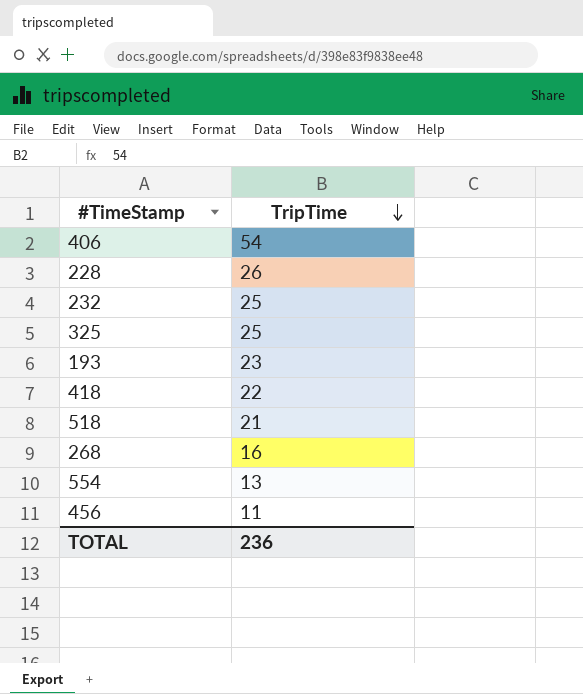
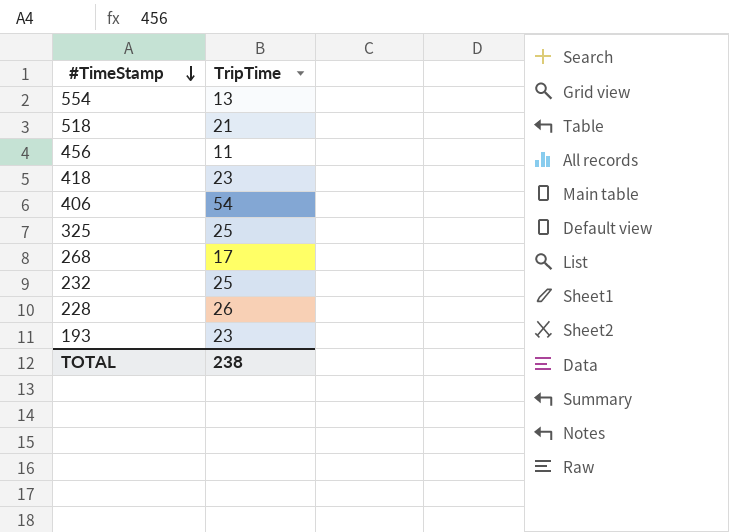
row order: TripTime descending -> #TimeStamp descending
418 | TripTime: 22 -> 23
268 | TripTime: 16 -> 17
TOTAL | TripTime: 236 -> 238

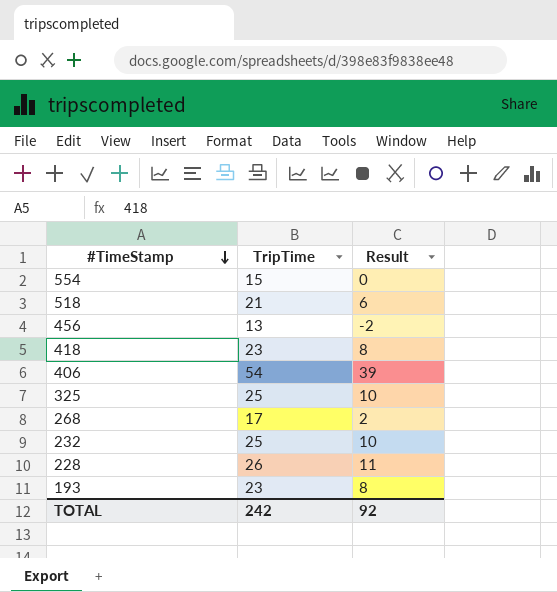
column Result | formula: none -> [TripTime] - 15
554 | TripTime: 13 -> 15
456 | TripTime: 11 -> 13
TOTAL | TripTime: 238 -> 242

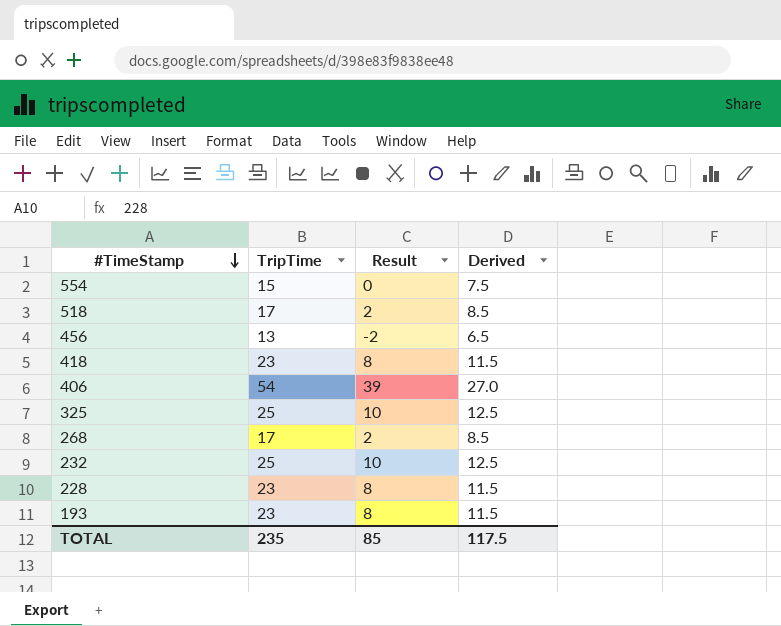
column Derived | formula: none -> [TripTime] * 0.5
518 | TripTime: 21 -> 17
518 | Result: 6 -> 2
228 | TripTime: 26 -> 23
228 | Result: 11 -> 8
TOTAL | TripTime: 242 -> 235
TOTAL | Result: 92 -> 85

